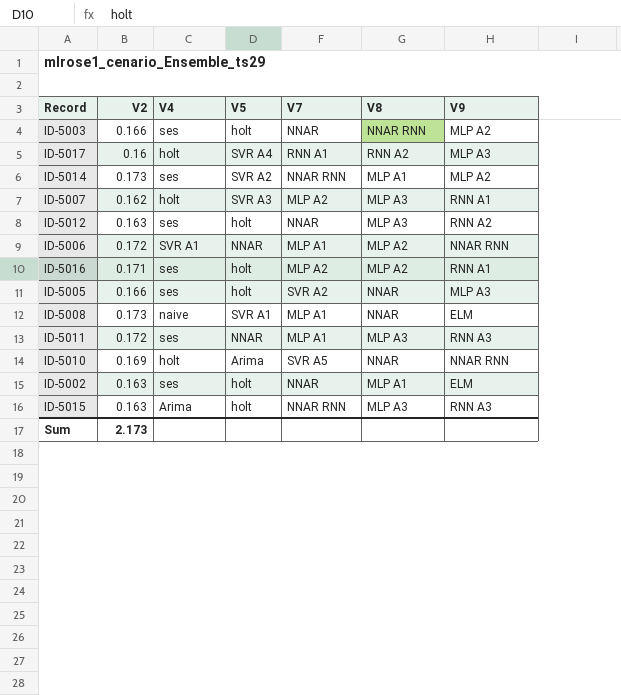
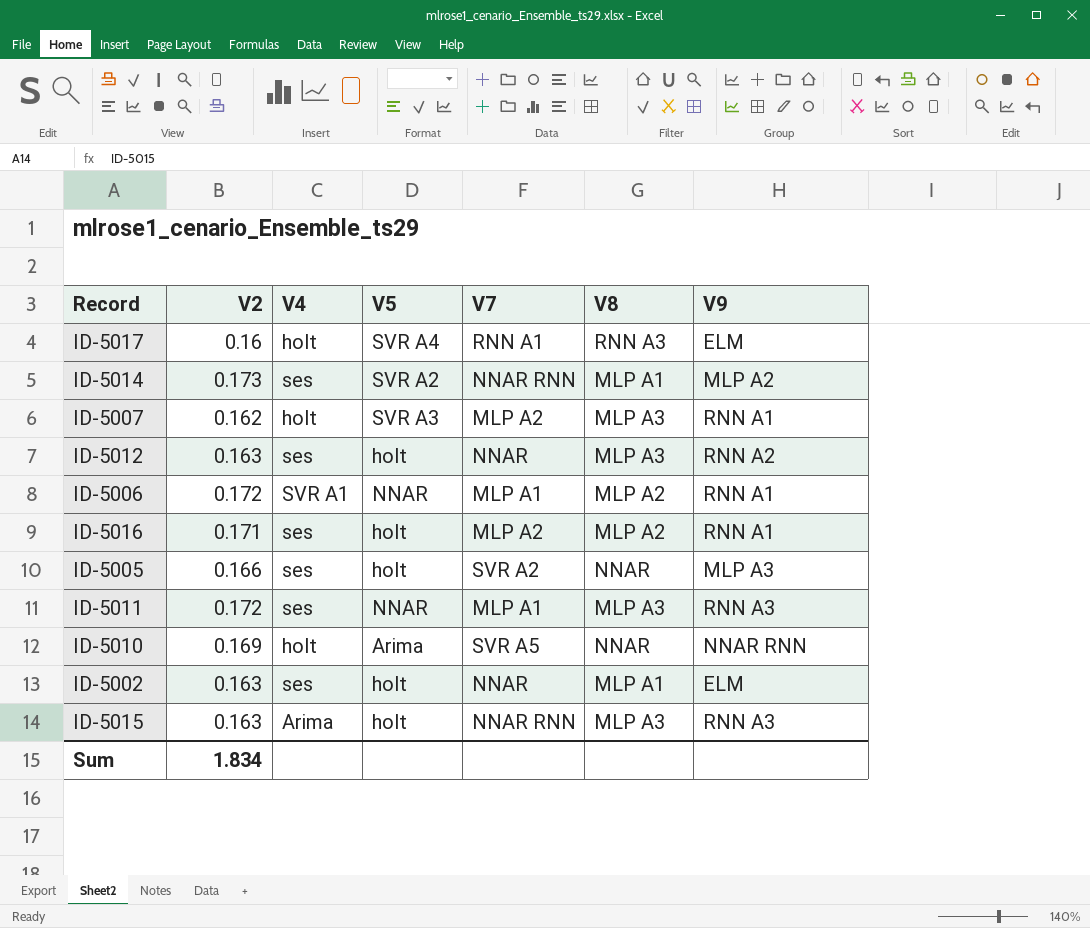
row ID-5003: 0.166 | ses | holt | NNAR | NNAR RNN | MLP A2 -> none
row ID-5008: 0.173 | naive | SVR A1 | MLP A1 | NNAR | ELM -> none
ID-5017 | V8: RNN A2 -> RNN A3
ID-5017 | V9: MLP A3 -> ELM
ID-5006 | V9: NNAR RNN -> RNN A1
Sum | V2: 2.173 -> 1.834

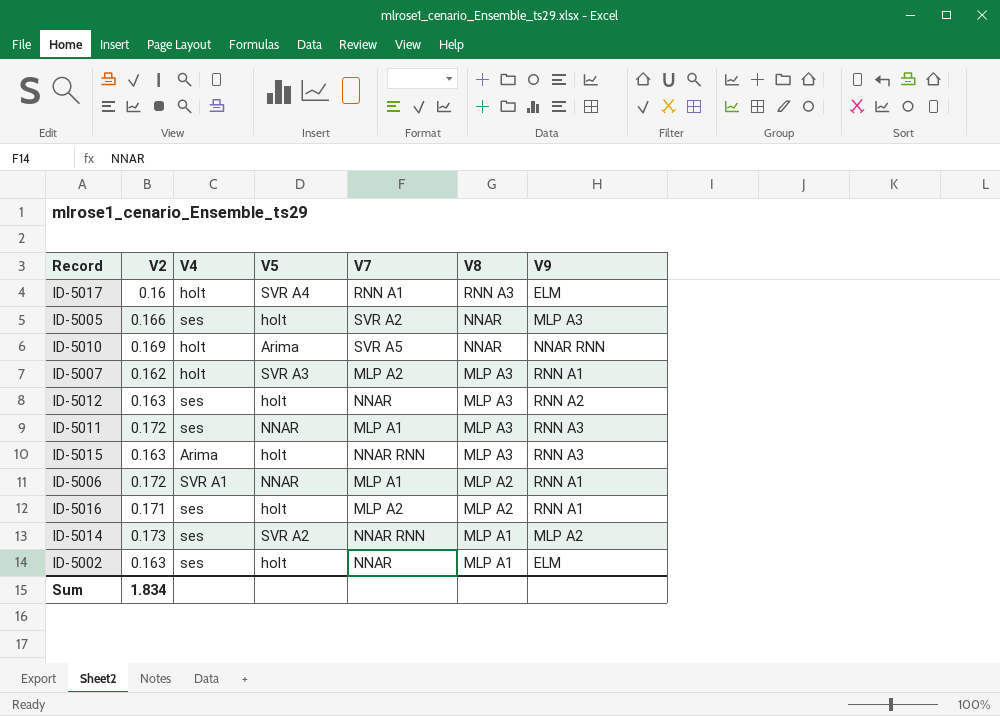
row order: none -> V8 descending

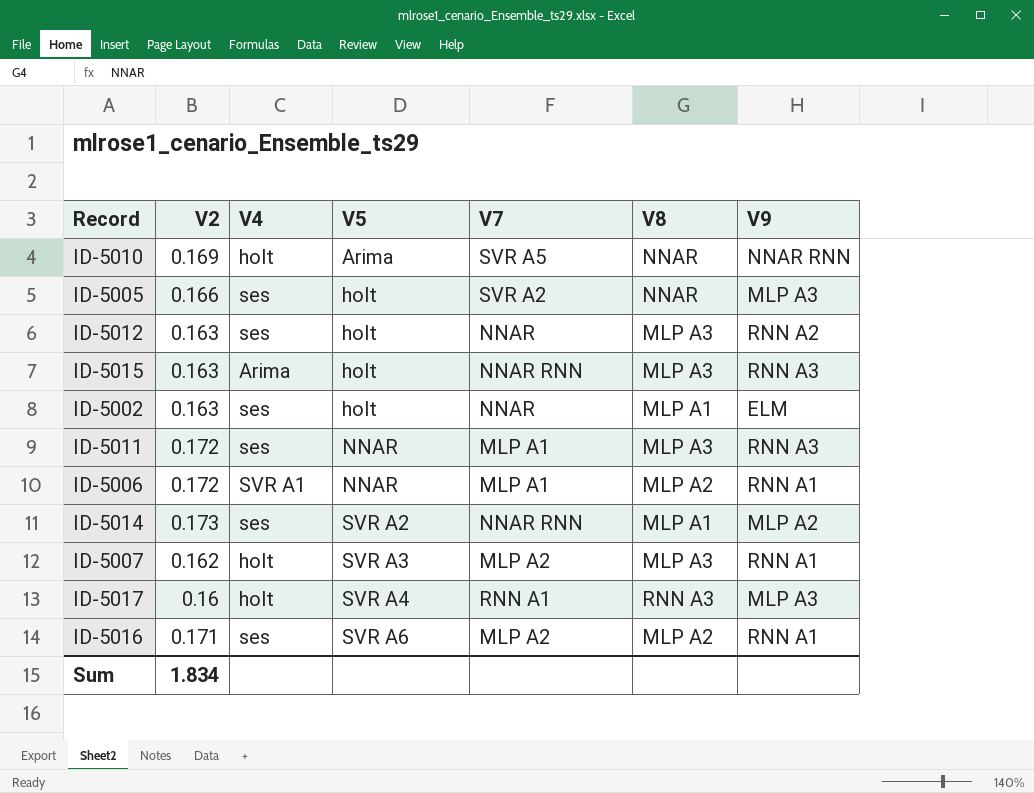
row order: V8 descending -> V5 ascending
ID-5017 | V9: ELM -> MLP A3
ID-5016 | V5: holt -> SVR A6

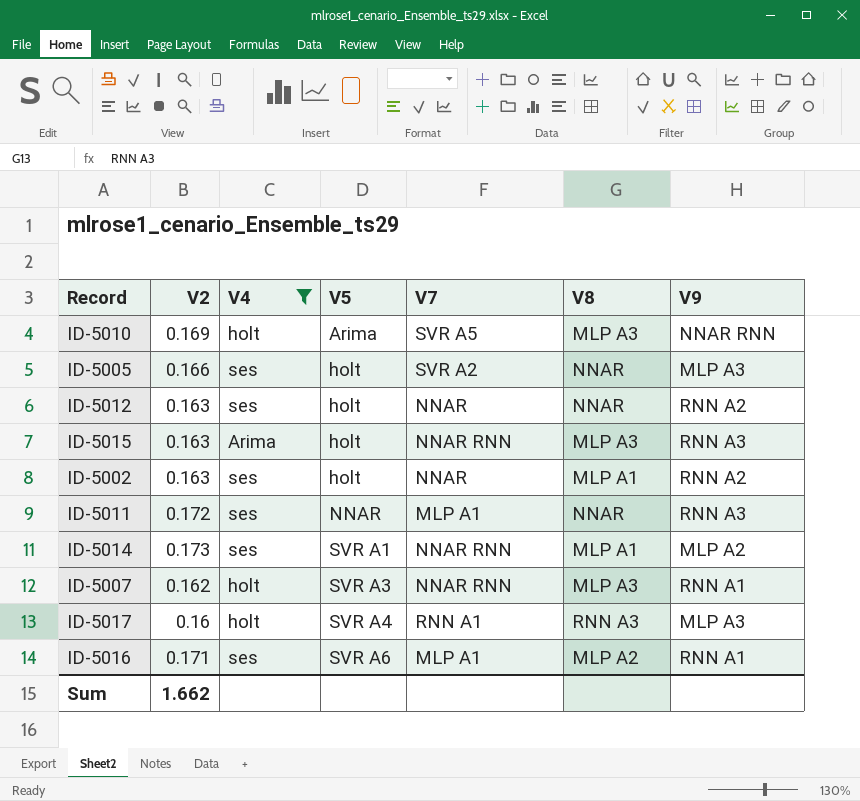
filter: none -> V4 != SVR A1
ID-5010 | V8: NNAR -> MLP A3
ID-5012 | V8: MLP A3 -> NNAR
ID-5002 | V9: ELM -> RNN A2
ID-5011 | V8: MLP A3 -> NNAR
ID-5014 | V5: SVR A2 -> SVR A1
ID-5007 | V7: MLP A2 -> NNAR RNN
ID-5016 | V7: MLP A2 -> MLP A1
Sum | V2: 1.834 -> 1.662

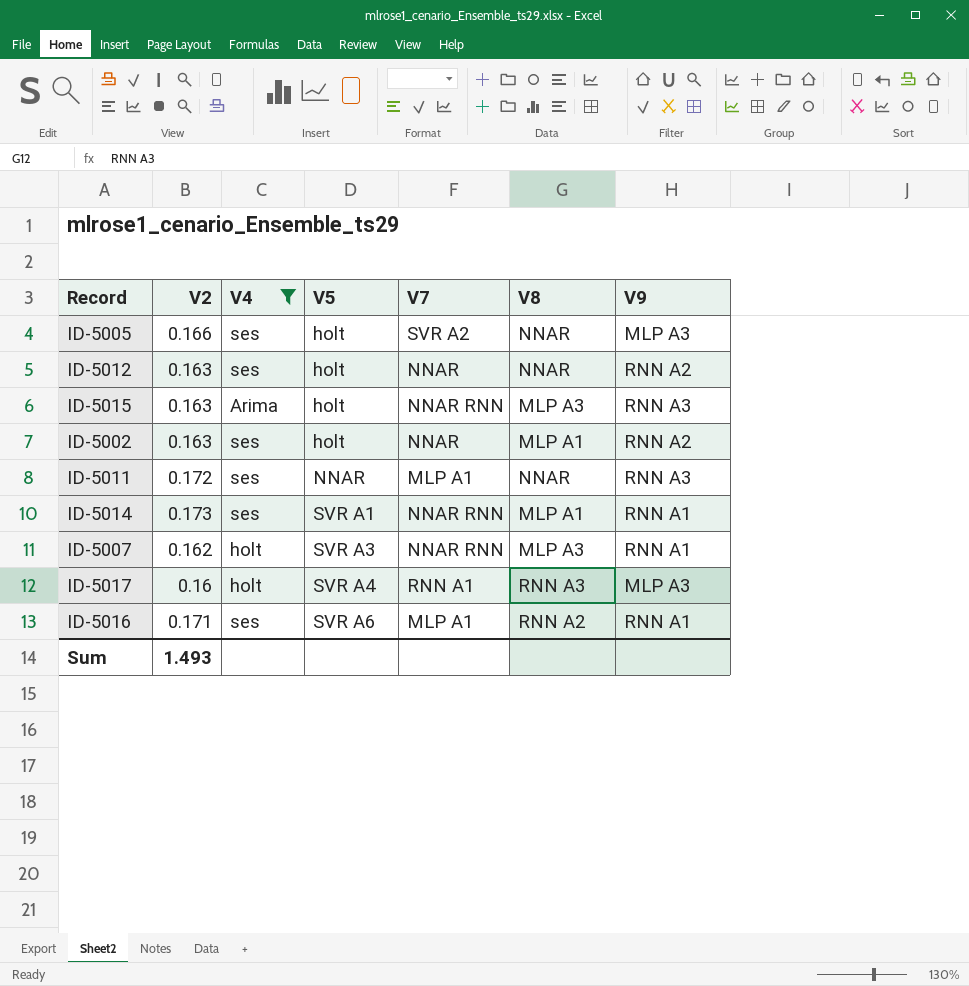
row ID-5010: 0.169 | holt | Arima | SVR A5 | MLP A3 | NNAR RNN -> none
ID-5014 | V9: MLP A2 -> RNN A1
ID-5016 | V8: MLP A2 -> RNN A2
Sum | V2: 1.662 -> 1.493

